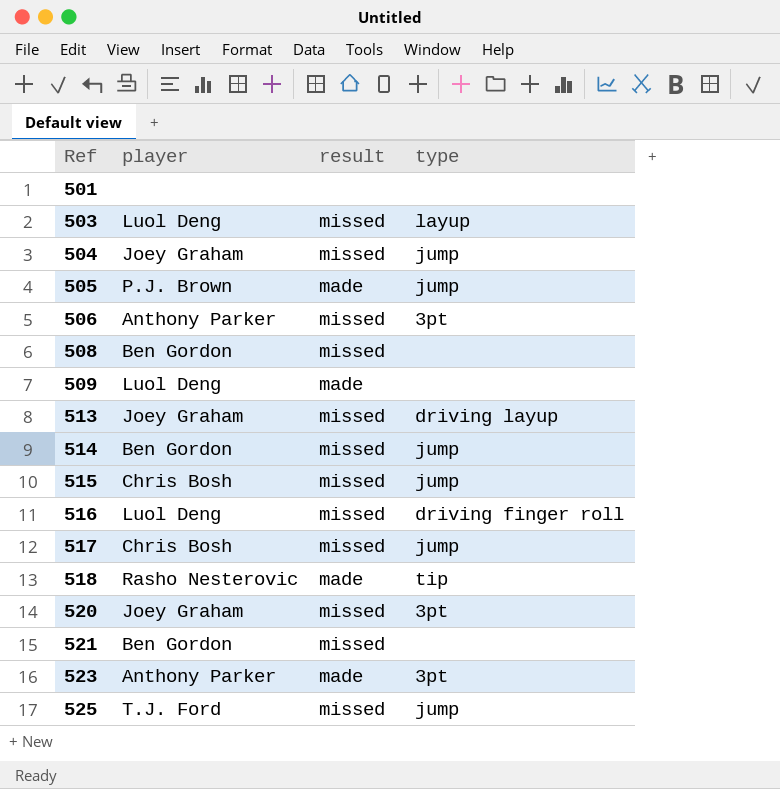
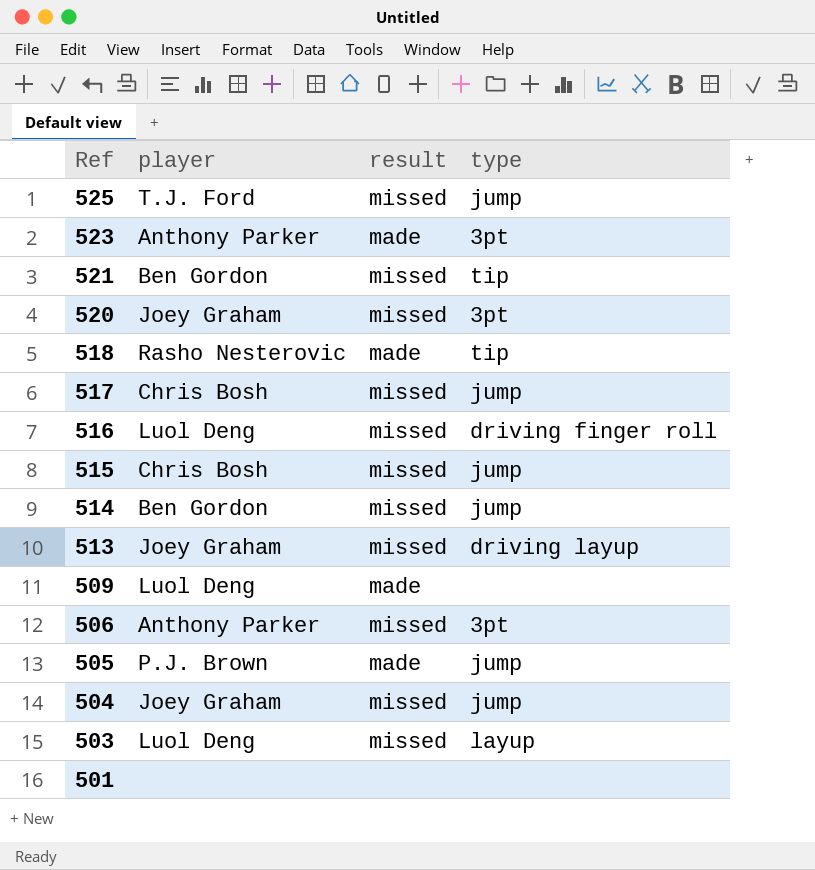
row order: Ref ascending -> Ref descending
row 508: Ben Gordon | missed | none -> none
521 | type: none -> tip

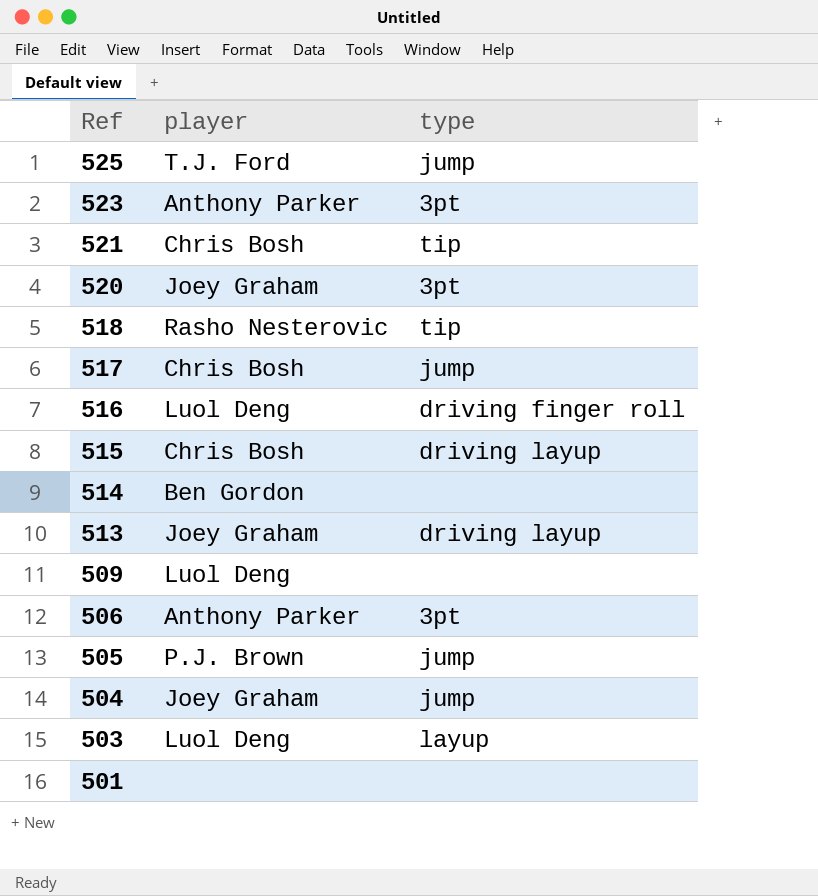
column result | position: 3 -> none
521 | player: Ben Gordon -> Chris Bosh
515 | type: jump -> driving layup
514 | type: jump -> none

